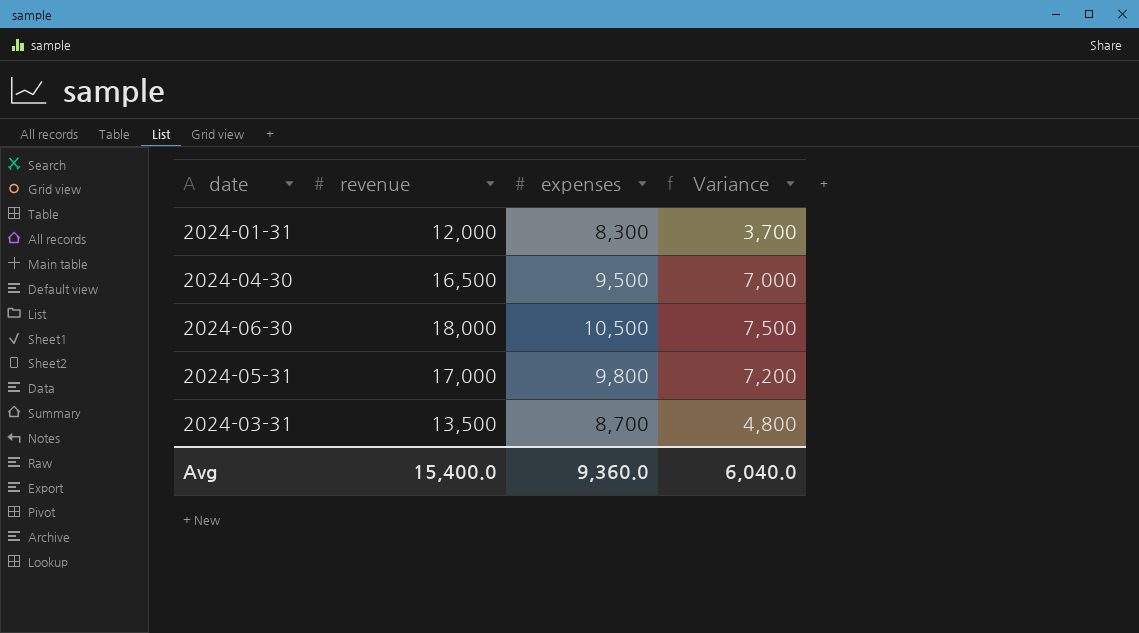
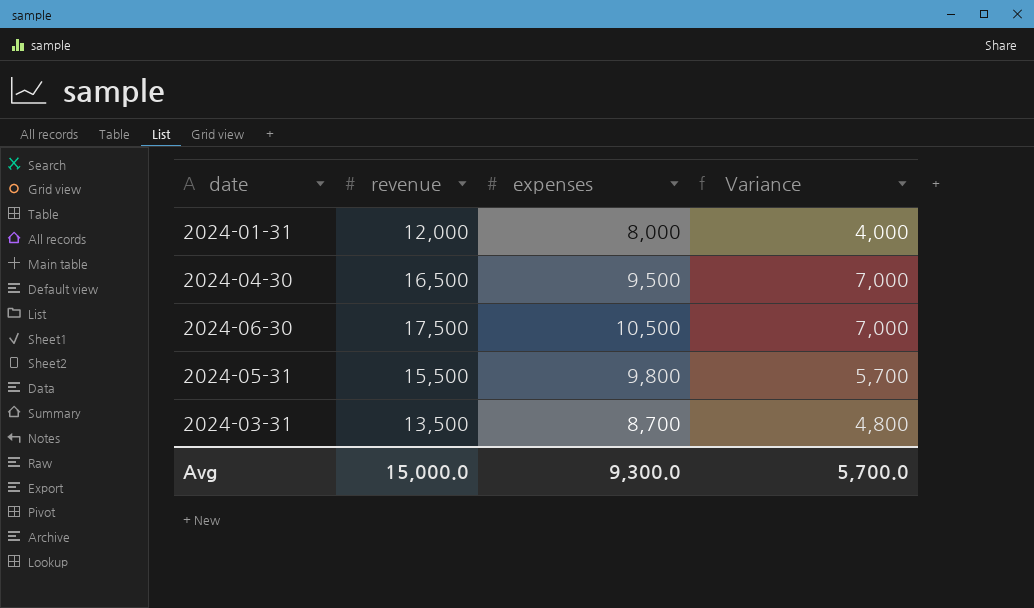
2024-01-31 | expenses: 8,300 -> 8,000
2024-01-31 | Variance: 3,700 -> 4,000
2024-06-30 | revenue: 18,000 -> 17,500
2024-06-30 | Variance: 7,500 -> 7,000
2024-05-31 | revenue: 17,000 -> 15,500
2024-05-31 | Variance: 7,200 -> 5,700
Avg | revenue: 15,400.0 -> 15,000.0
Avg | expenses: 9,360.0 -> 9,300.0
Avg | Variance: 6,040.0 -> 5,700.0

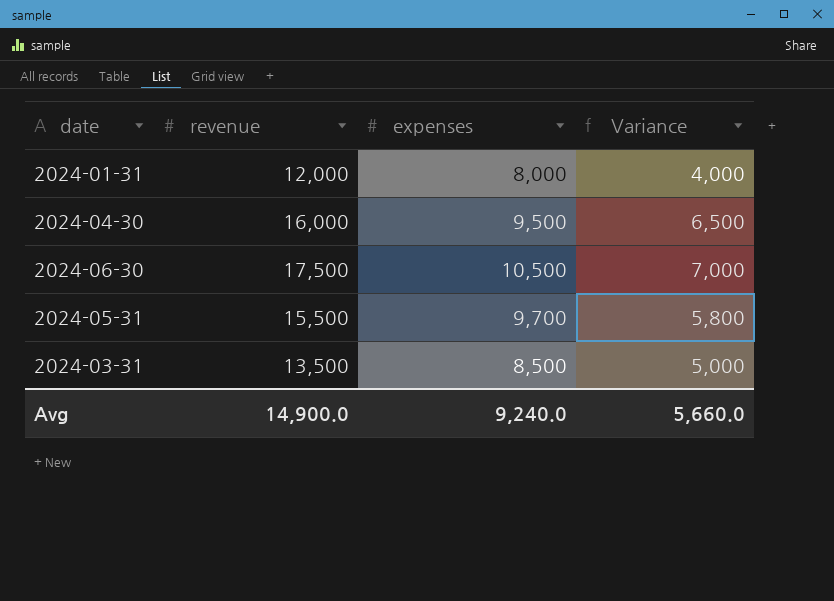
2024-04-30 | revenue: 16,500 -> 16,000
2024-04-30 | Variance: 7,000 -> 6,500
2024-05-31 | expenses: 9,800 -> 9,700
2024-05-31 | Variance: 5,700 -> 5,800
2024-03-31 | expenses: 8,700 -> 8,500
2024-03-31 | Variance: 4,800 -> 5,000
Avg | revenue: 15,000.0 -> 14,900.0
Avg | expenses: 9,300.0 -> 9,240.0
Avg | Variance: 5,700.0 -> 5,660.0

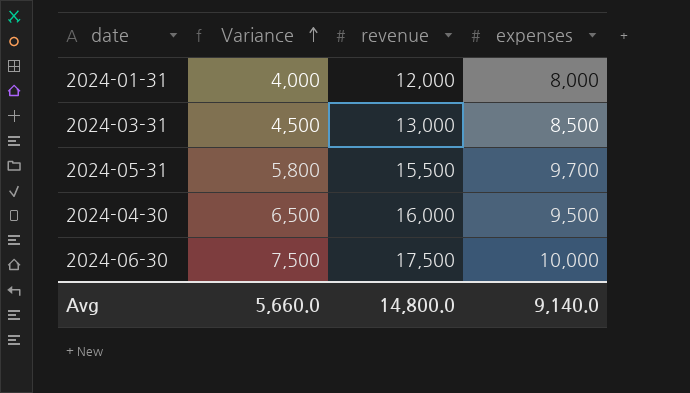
row order: none -> Variance ascending
column Variance | position: 4 -> 2
2024-03-31 | Variance: 5,000 -> 4,500
2024-03-31 | revenue: 13,500 -> 13,000
2024-06-30 | Variance: 7,000 -> 7,500
2024-06-30 | expenses: 10,500 -> 10,000
Avg | revenue: 14,900.0 -> 14,800.0
Avg | expenses: 9,240.0 -> 9,140.0

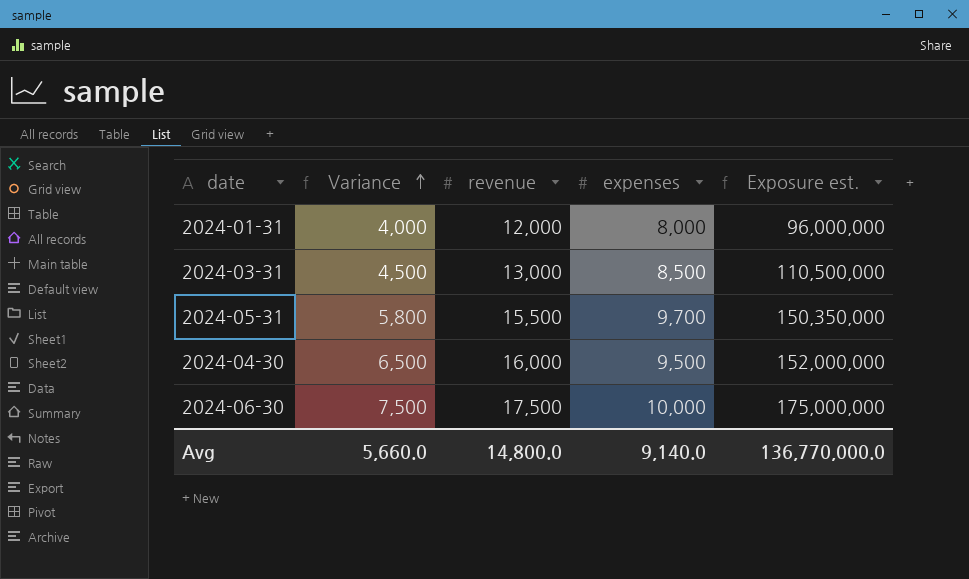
column Exposure est. | formula: none -> [revenue] * [expenses]

